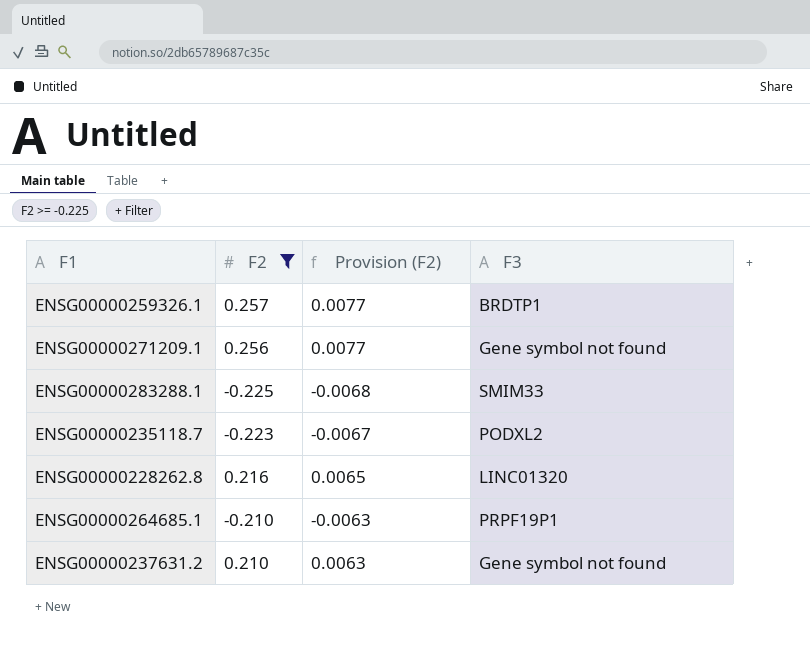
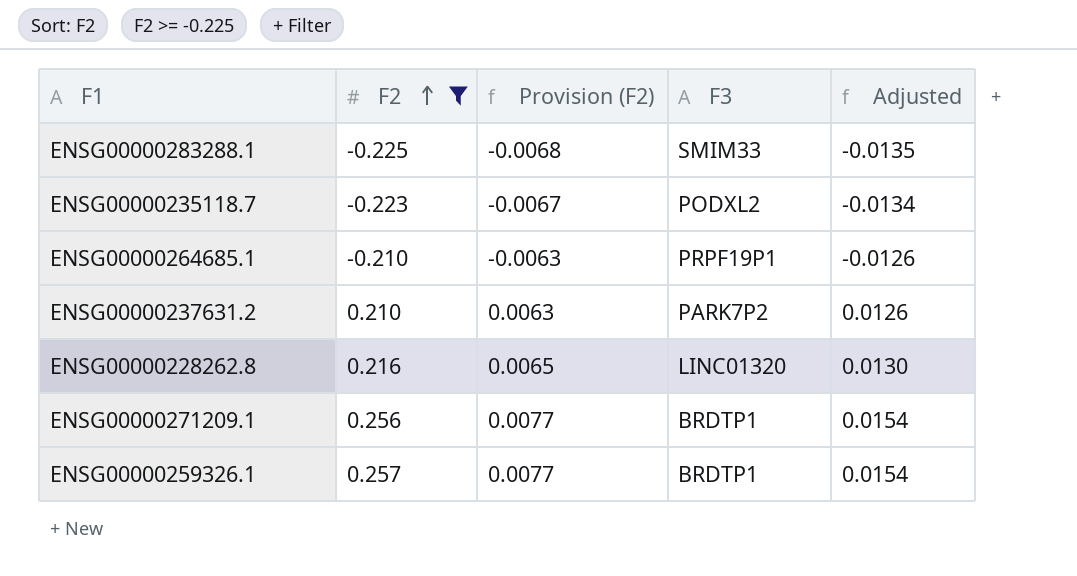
row order: none -> F2 ascending
column Adjusted | formula: none -> [F2] * 0.06
ENSG00000237631.2 | F3: Gene symbol not found -> PARK7P2
ENSG00000271209.1 | F3: Gene symbol not found -> BRDTP1

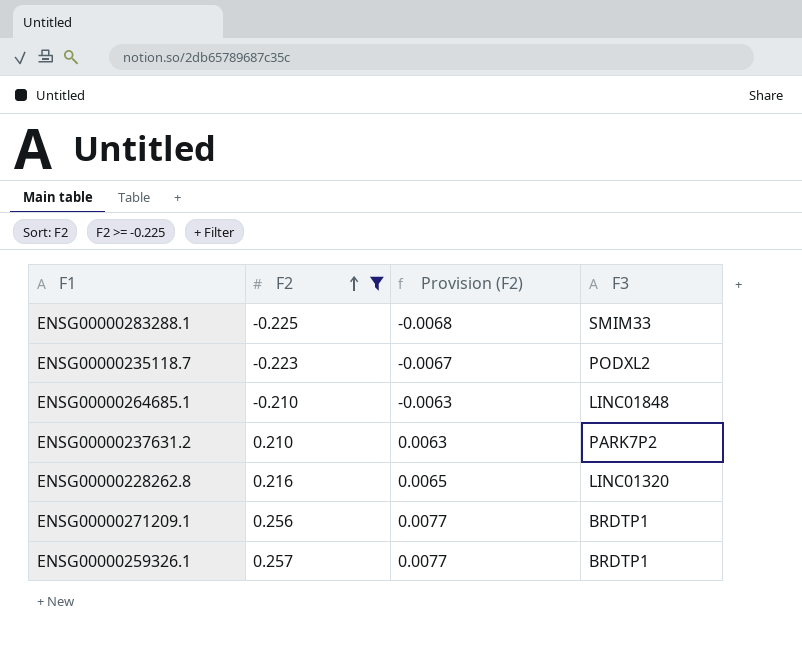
column Adjusted | formula: [F2] * 0.06 -> none
ENSG00000264685.1 | F3: PRPF19P1 -> LINC01848

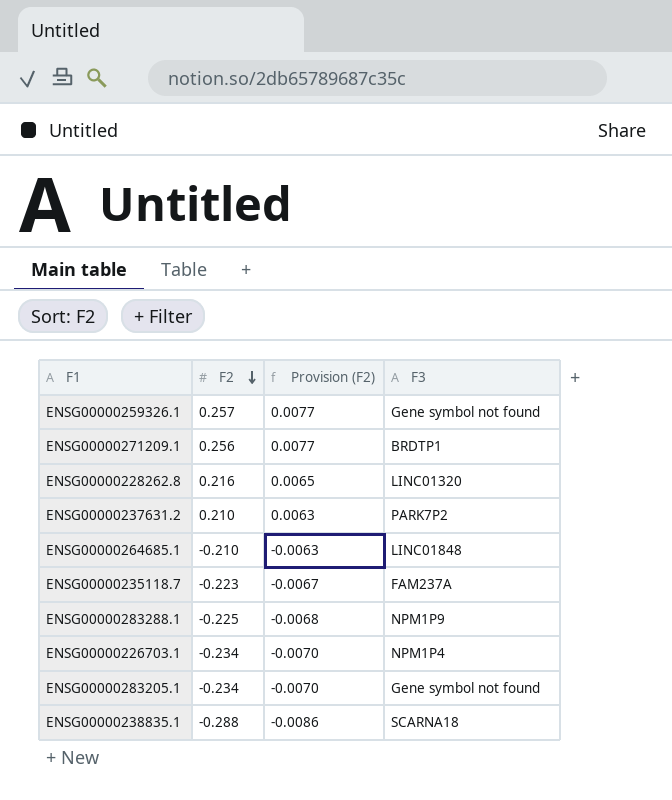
filter: F2 >= -0.225 -> none
row order: F2 ascending -> F2 descending
ENSG00000259326.1 | F3: BRDTP1 -> Gene symbol not found
ENSG00000235118.7 | F3: PODXL2 -> FAM237A
ENSG00000283288.1 | F3: SMIM33 -> NPM1P9

